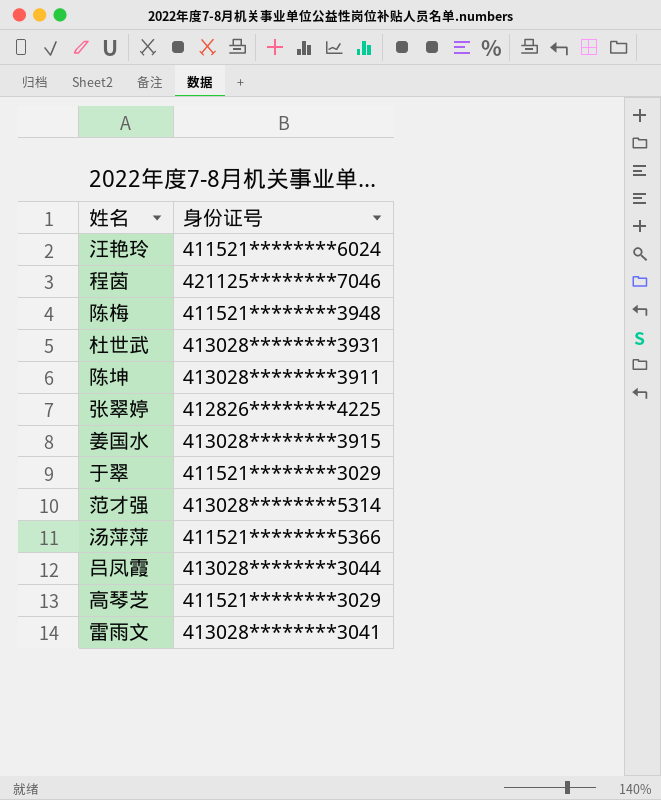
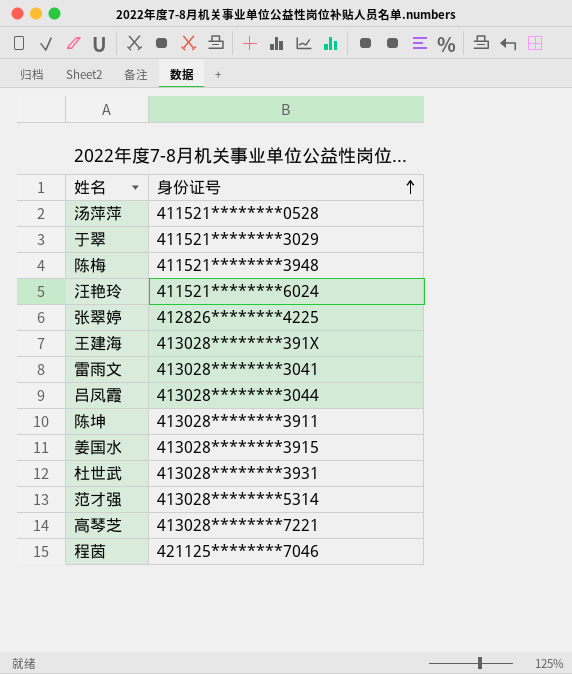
row order: none -> 身份证号 ascending
汤萍萍 | 身份证号: 411521********5366 -> 411521********0528
row 王建海: none -> 413028********391X
高琴芝 | 身份证号: 411521********3029 -> 413028********7221

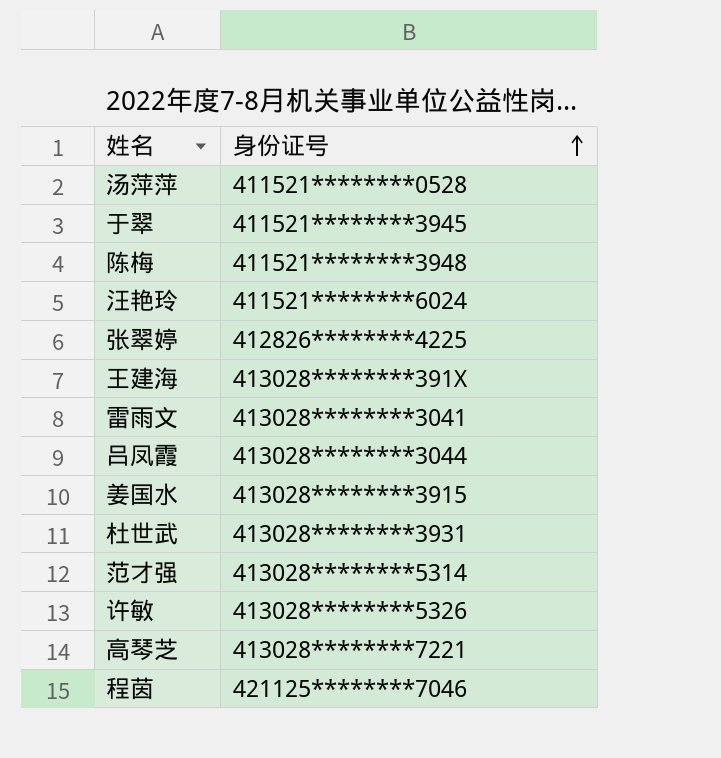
row 陈坤: 413028********3911 -> none
于翠 | 身份证号: 411521********3029 -> 411521********3945
row 许敏: none -> 413028********5326

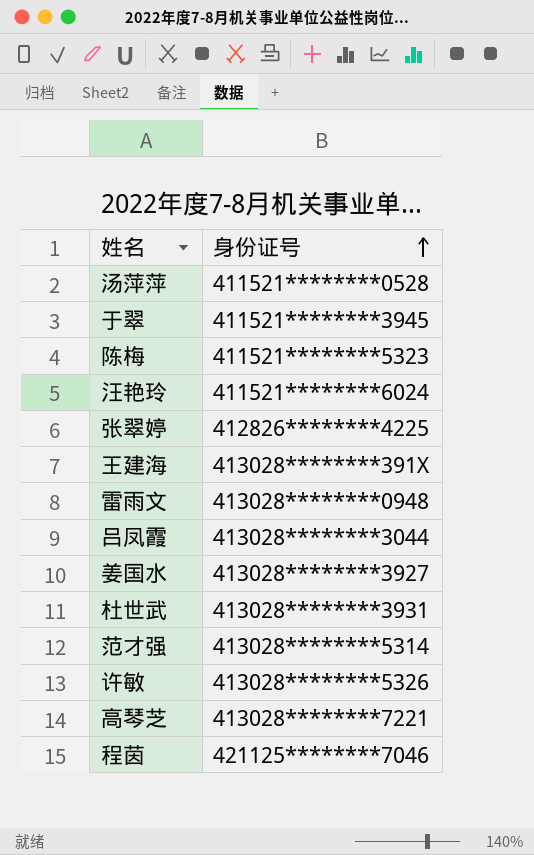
陈梅 | 身份证号: 411521********3948 -> 411521********5323
雷雨文 | 身份证号: 413028********3041 -> 413028********0948
姜国水 | 身份证号: 413028********3915 -> 413028********3927

